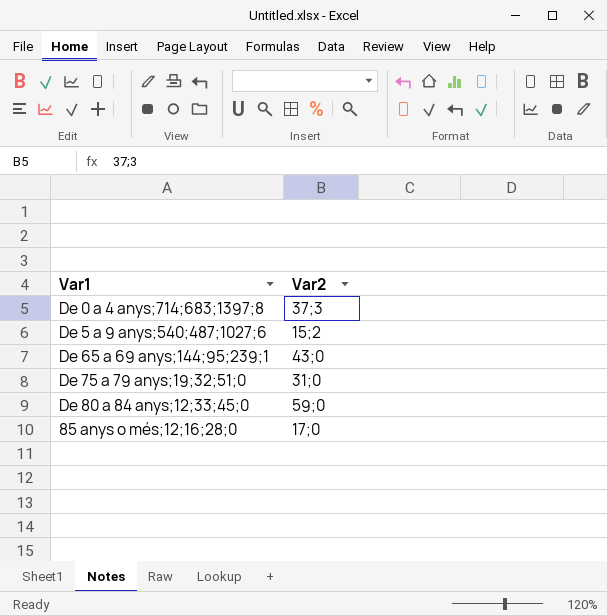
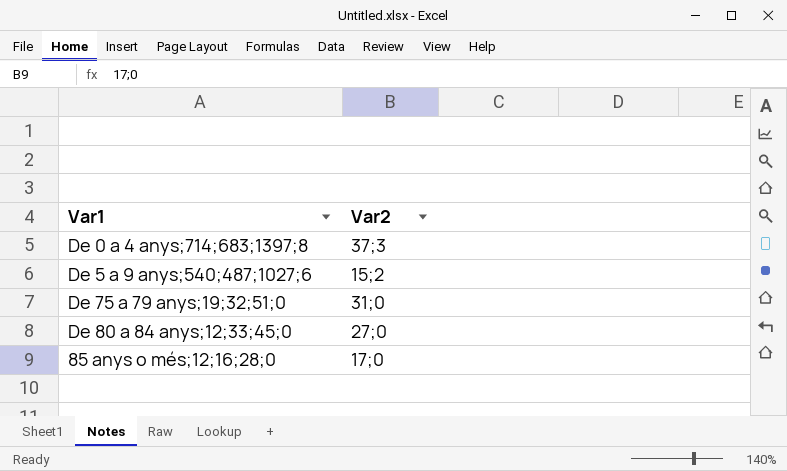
row De 65 a 69 anys;144;95;239;1: 43;0 -> none
De 80 a 84 anys;12;33;45;0 | Var2: 59;0 -> 27;0

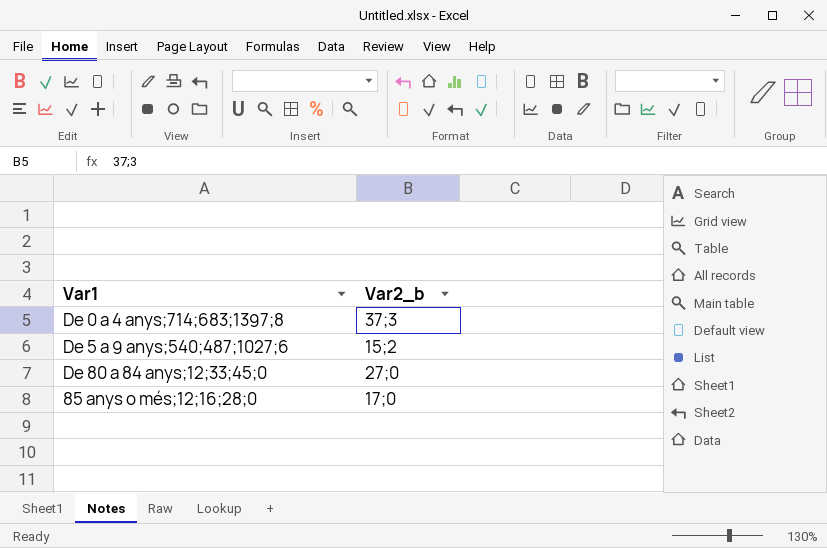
column name: Var2 -> Var2_b
row De 75 a 79 anys;19;32;51;0: 31;0 -> none

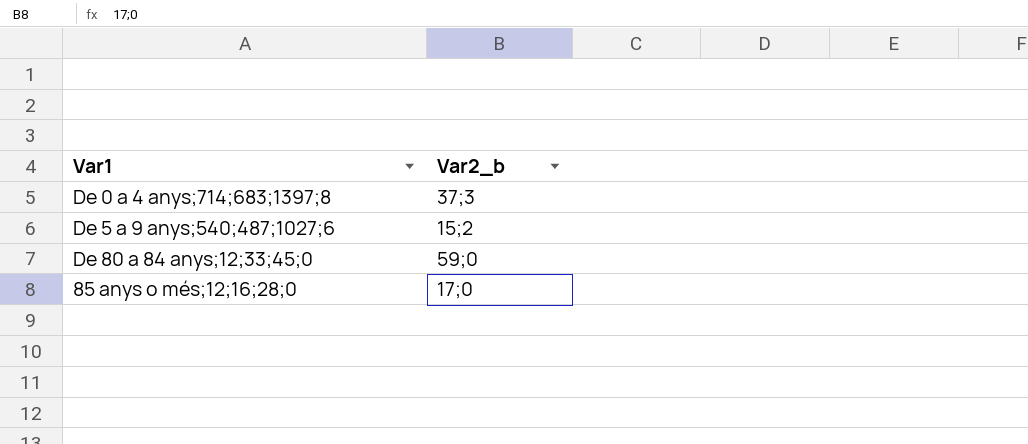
De 80 a 84 anys;12;33;45;0 | Var2_b: 27;0 -> 59;0

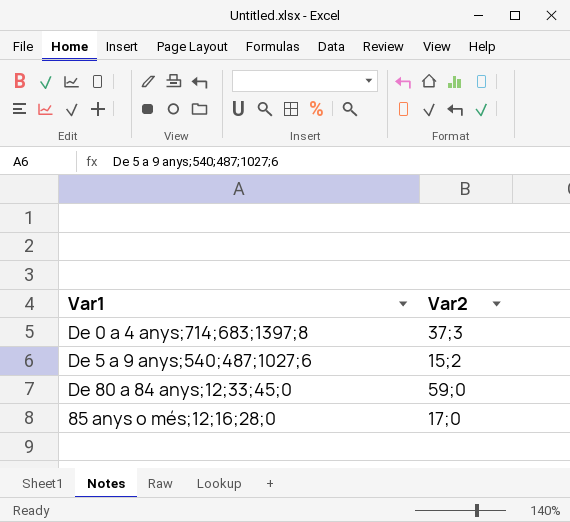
column name: Var2_b -> Var2

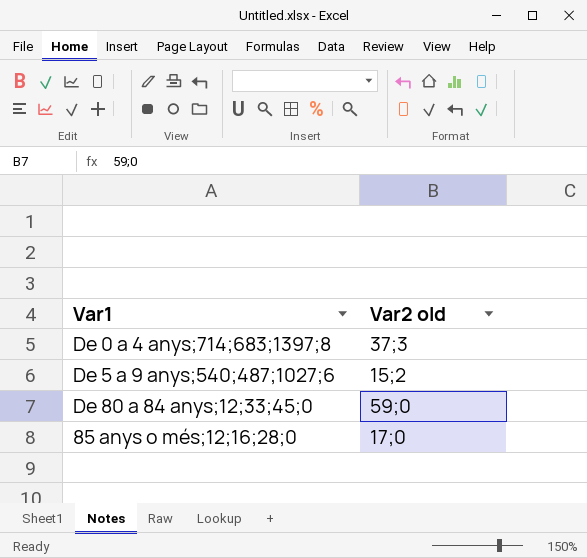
column name: Var2 -> Var2 old

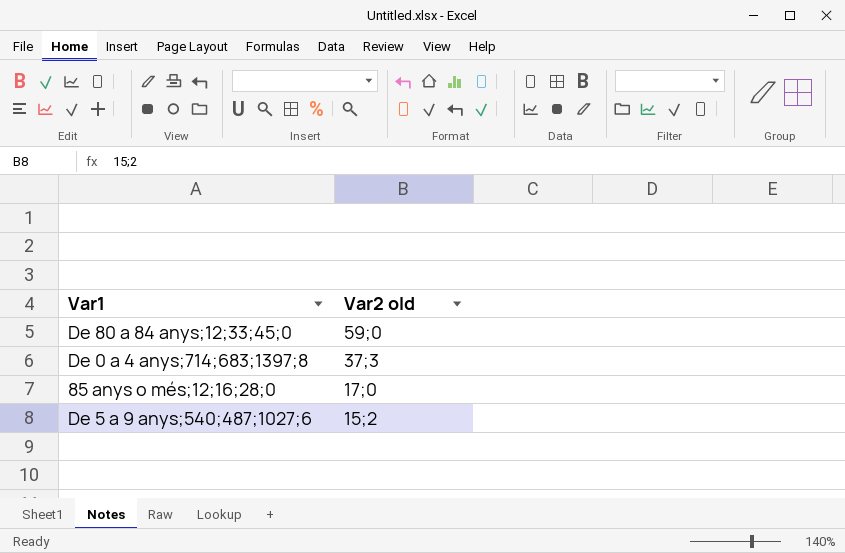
row order: none -> Var2 old descending

